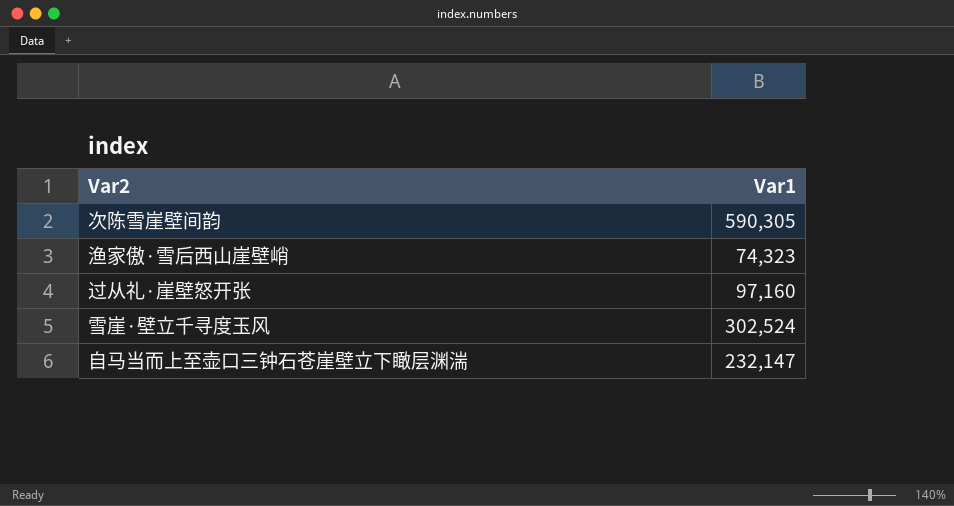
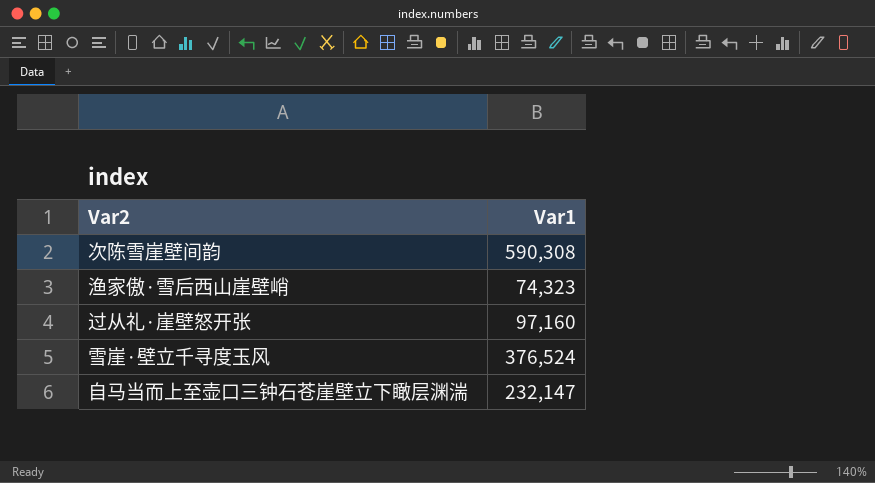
次陈雪崖壁间韵 | Var1: 590,305 -> 590,308
雪崖·壁立千寻度玉风 | Var1: 302,524 -> 376,524

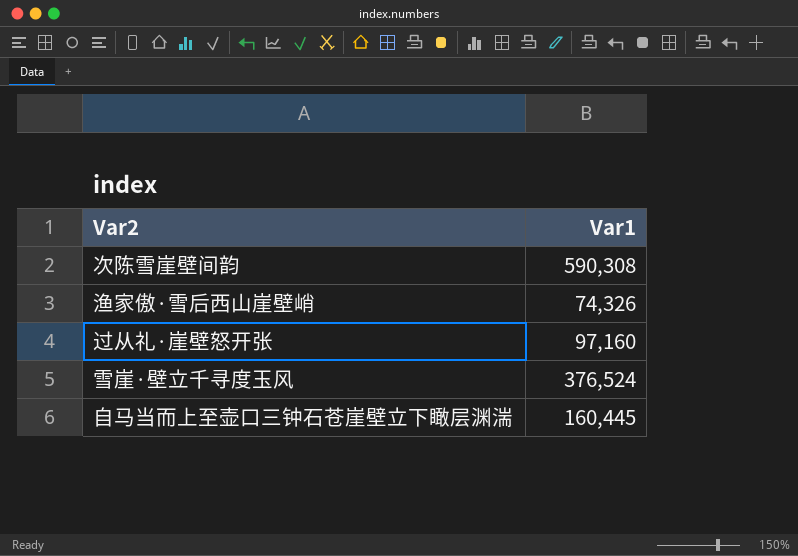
渔家傲·雪后西山崖壁峭 | Var1: 74,323 -> 74,326
自马当而上至壶口三钟石苍崖壁立下瞰层渊湍 | Var1: 232,147 -> 160,445

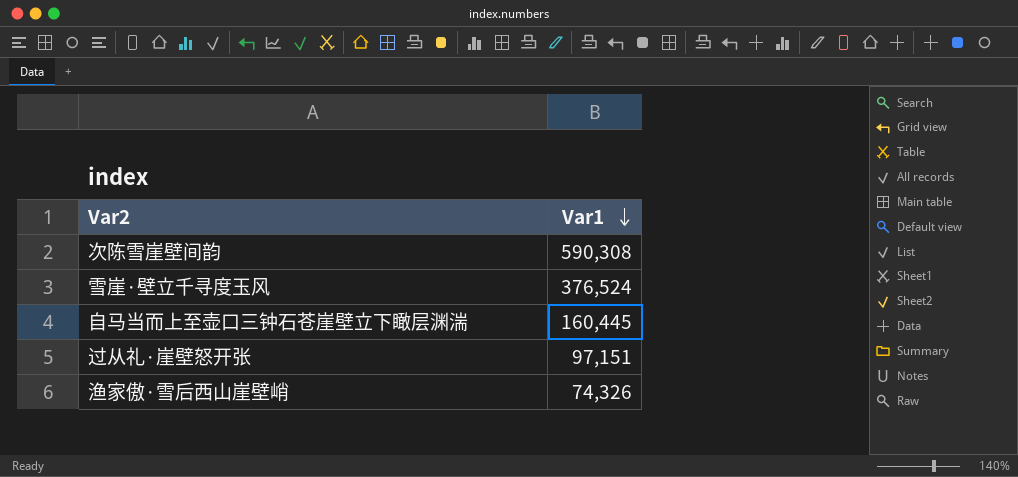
row order: none -> Var1 descending
过从礼·崖壁怒开张 | Var1: 97,160 -> 97,151

